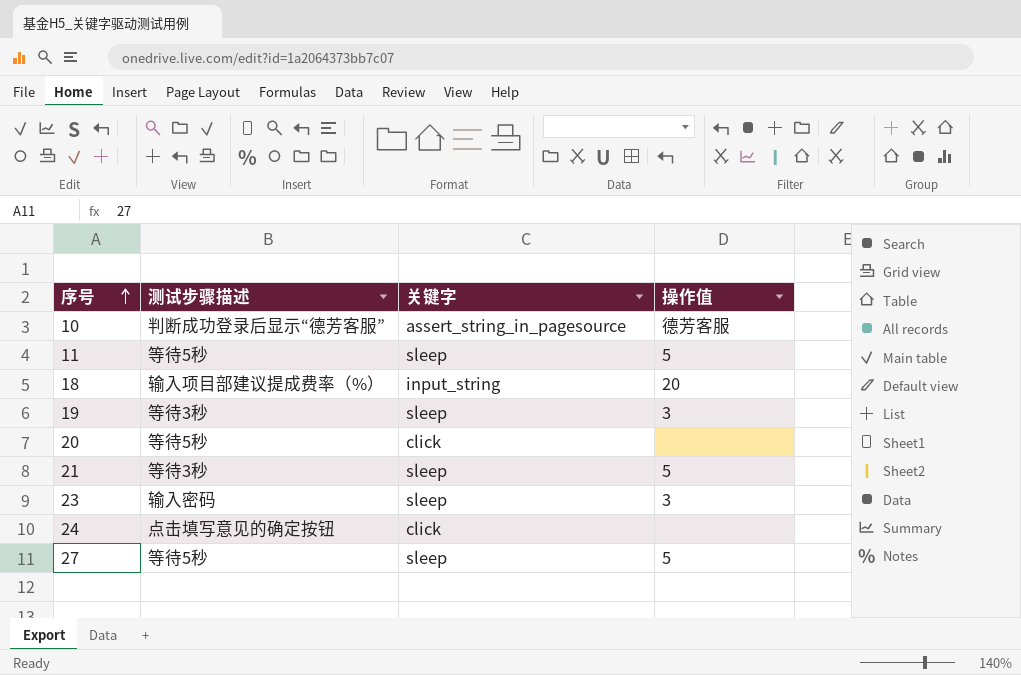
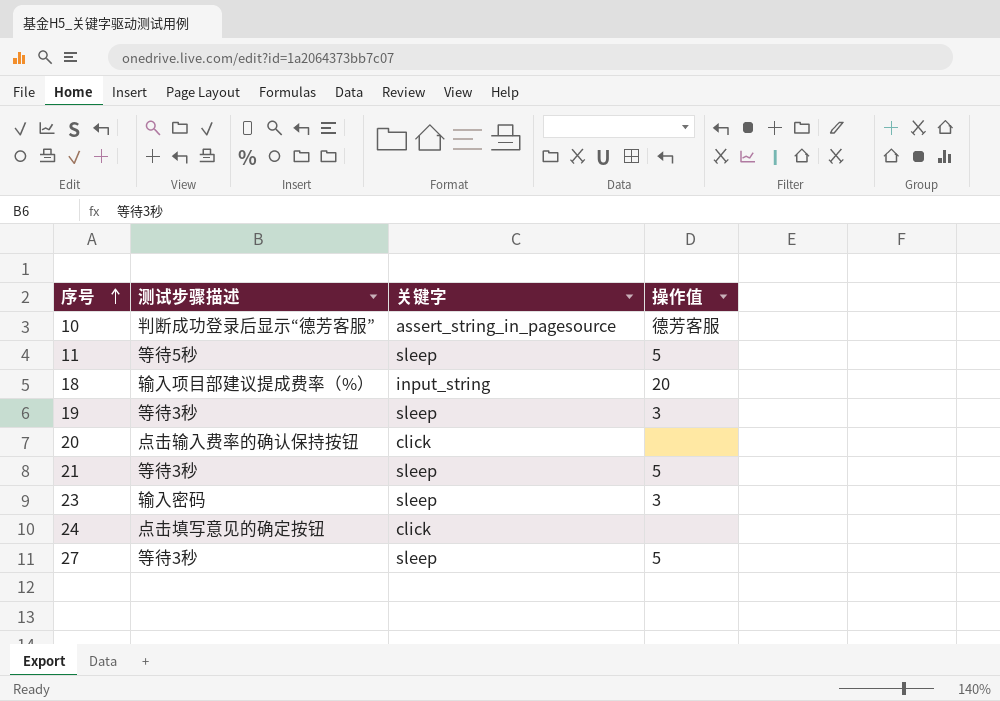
20 | 测试步骤描述: 等待5秒 -> 点击输入费率的确认保持按钮
27 | 测试步骤描述: 等待5秒 -> 等待3秒

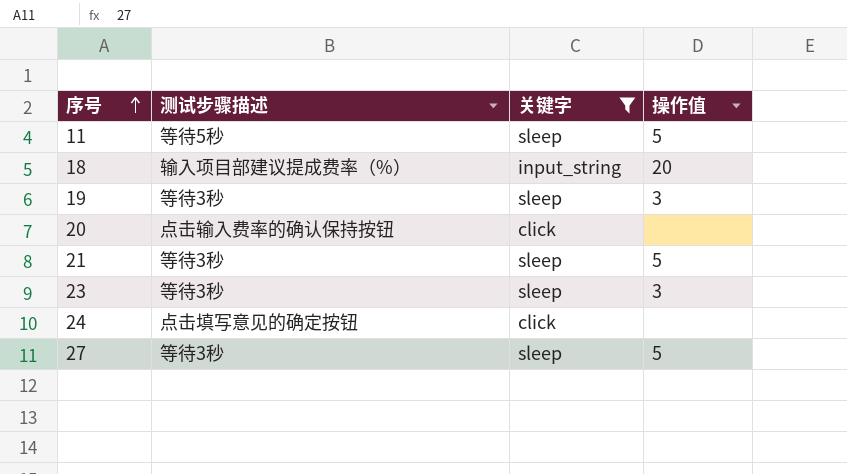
filter: none -> 关键字 != assert_string_in_pagesource
23 | 测试步骤描述: 输入密码 -> 等待3秒

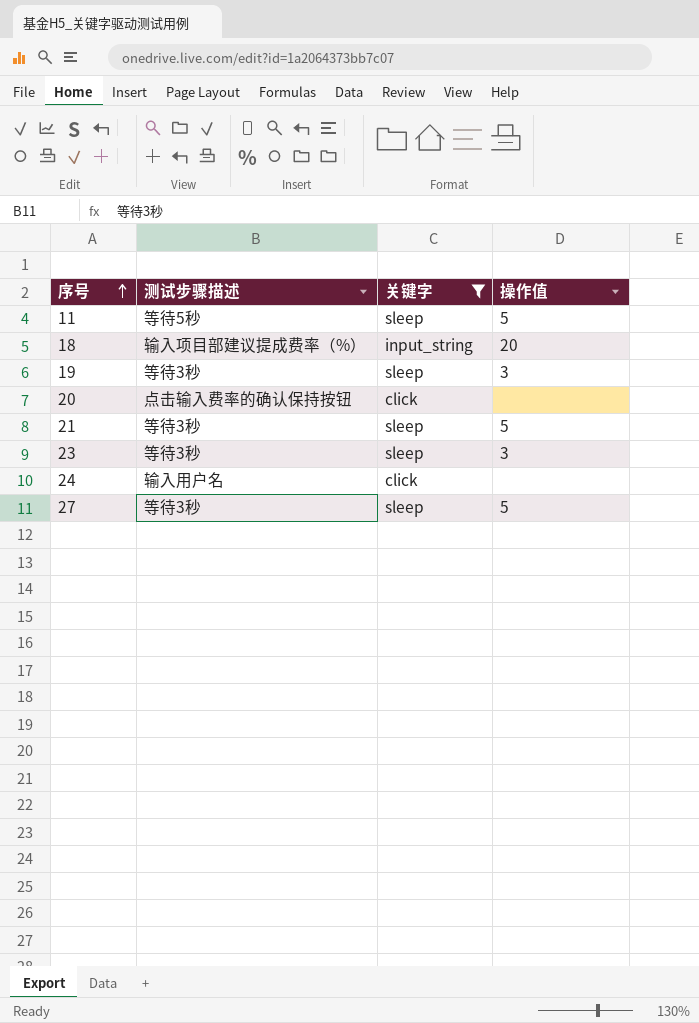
24 | 测试步骤描述: 点击填写意见的确定按钮 -> 输入用户名

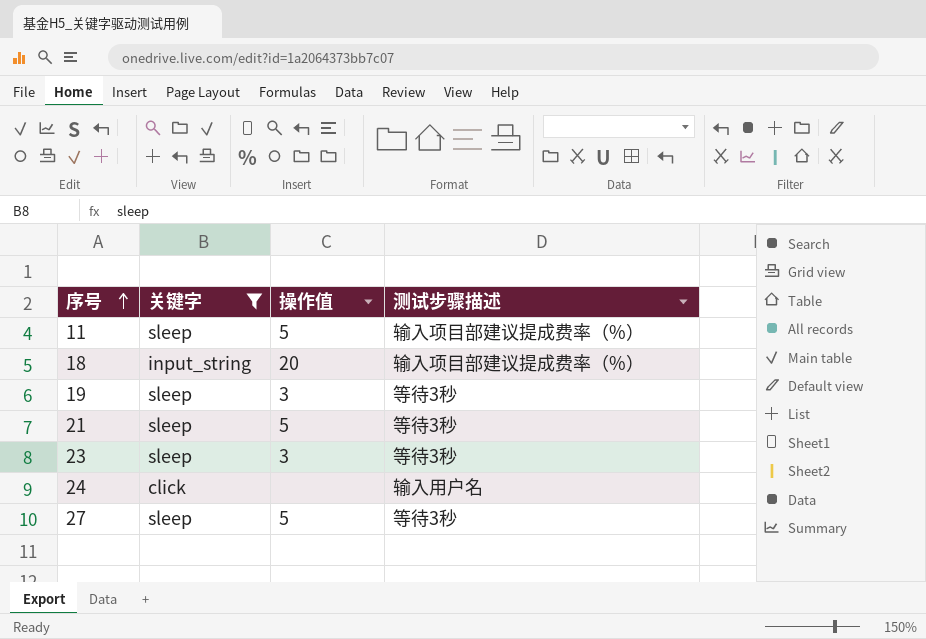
column 测试步骤描述 | position: 2 -> 4
row 20: 点击输入费率的确认保持按钮 | click | none -> none
11 | 测试步骤描述: 等待5秒 -> 输入项目部建议提成费率（%）

